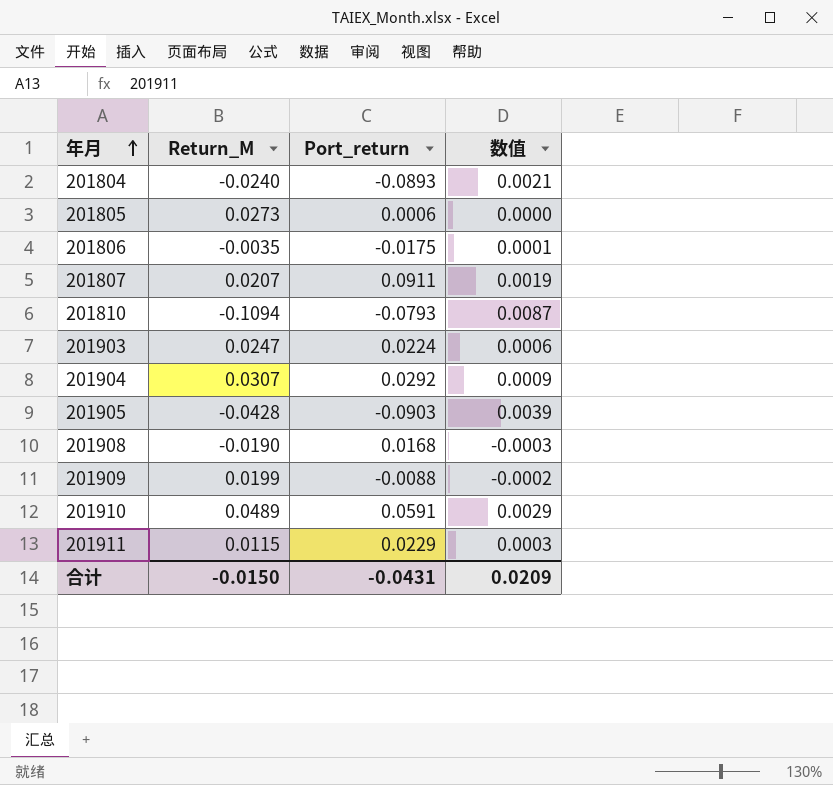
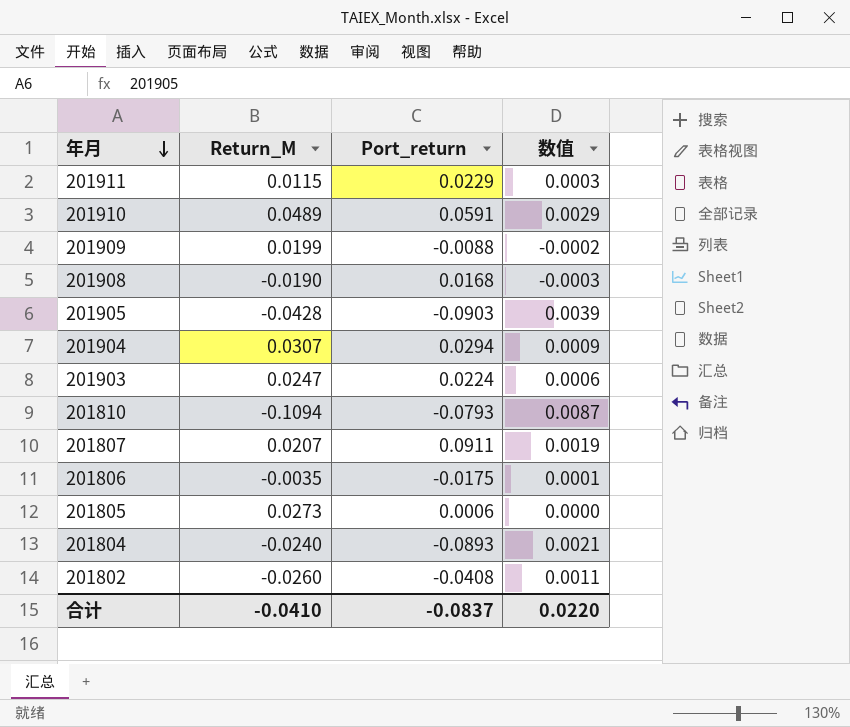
row order: 年月 ascending -> 年月 descending
201904 | Port_return: 0.0292 -> 0.0294
row 201802: none -> -0.0260 | -0.0408 | 0.0011
合计 | Return_M: -0.0150 -> -0.0410
合计 | Port_return: -0.0431 -> -0.0837
合计 | 数值: 0.0209 -> 0.0220

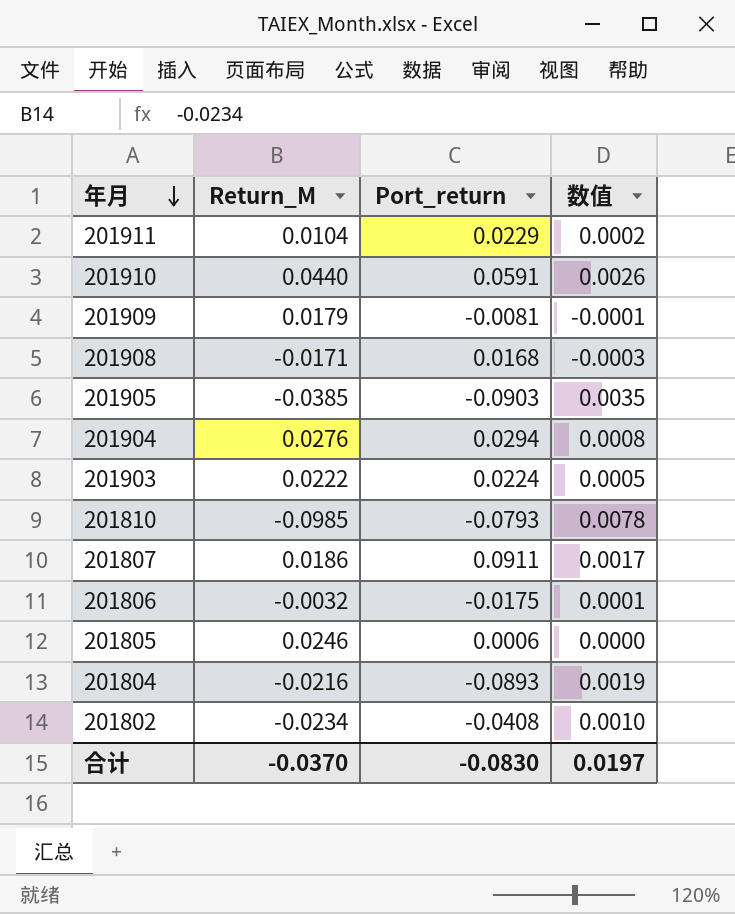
201911 | Return_M: 0.0115 -> 0.0104
201911 | 数值: 0.0003 -> 0.0002
201910 | Return_M: 0.0489 -> 0.0440
201910 | 数值: 0.0029 -> 0.0026
201909 | Return_M: 0.0199 -> 0.0179
201909 | Port_return: -0.0088 -> -0.0081
201909 | 数值: -0.0002 -> -0.0001
201908 | Return_M: -0.0190 -> -0.0171
201905 | Return_M: -0.0428 -> -0.0385
201905 | 数值: 0.0039 -> 0.0035
201904 | Return_M: 0.0307 -> 0.0276
201904 | 数值: 0.0009 -> 0.0008
201903 | Return_M: 0.0247 -> 0.0222
201903 | 数值: 0.0006 -> 0.0005
201810 | Return_M: -0.1094 -> -0.0985
201810 | 数值: 0.0087 -> 0.0078
201807 | Return_M: 0.0207 -> 0.0186
201807 | 数值: 0.0019 -> 0.0017
201806 | Return_M: -0.0035 -> -0.0032
201805 | Return_M: 0.0273 -> 0.0246
201804 | Return_M: -0.0240 -> -0.0216
201804 | 数值: 0.0021 -> 0.0019
201802 | Return_M: -0.0260 -> -0.0234
201802 | 数值: 0.0011 -> 0.0010
合计 | Return_M: -0.0410 -> -0.0370
合计 | Port_return: -0.0837 -> -0.0830
合计 | 数值: 0.0220 -> 0.0197

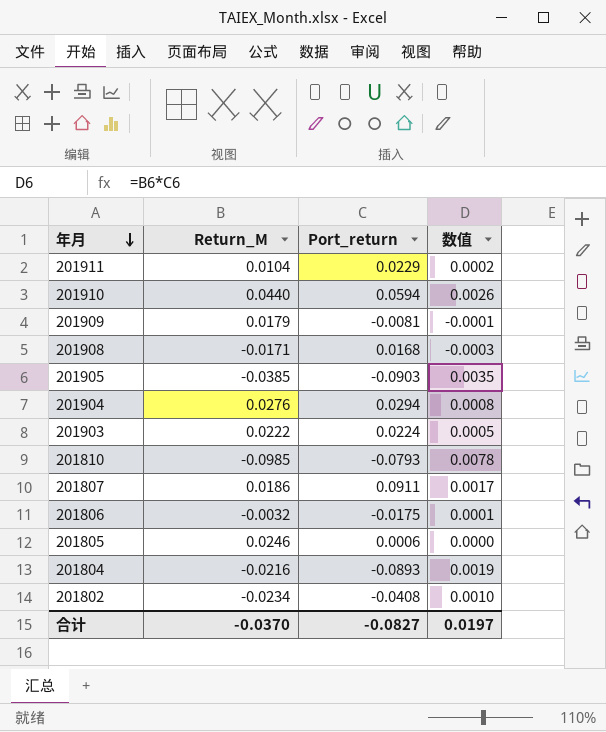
201910 | Port_return: 0.0591 -> 0.0594
合计 | Port_return: -0.0830 -> -0.0827

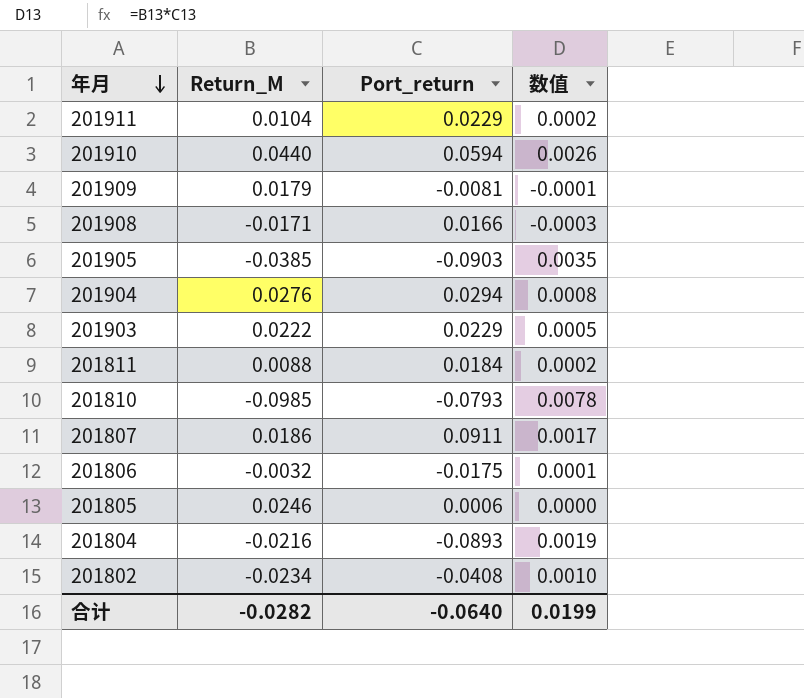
201908 | Port_return: 0.0168 -> 0.0166
201903 | Port_return: 0.0224 -> 0.0229
row 201811: none -> 0.0088 | 0.0184 | 0.0002
合计 | Return_M: -0.0370 -> -0.0282
合计 | Port_return: -0.0827 -> -0.0640
合计 | 数值: 0.0197 -> 0.0199

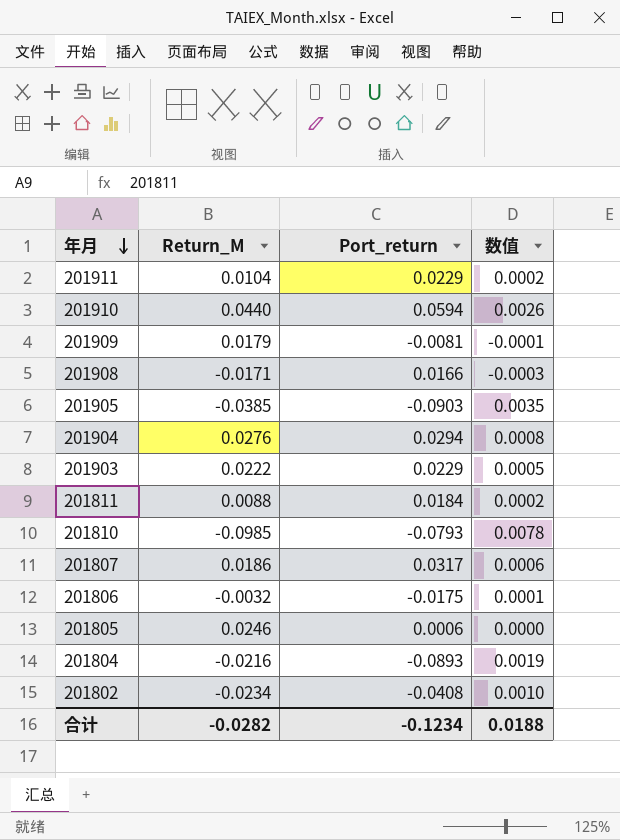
201807 | Port_return: 0.0911 -> 0.0317
201807 | 数值: 0.0017 -> 0.0006
合计 | Port_return: -0.0640 -> -0.1234
合计 | 数值: 0.0199 -> 0.0188

